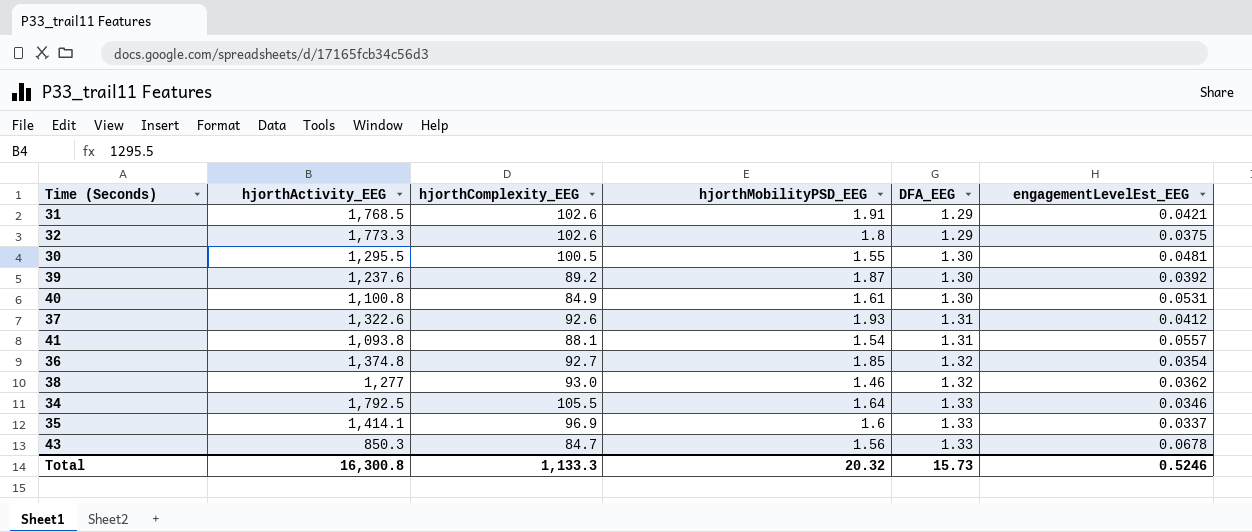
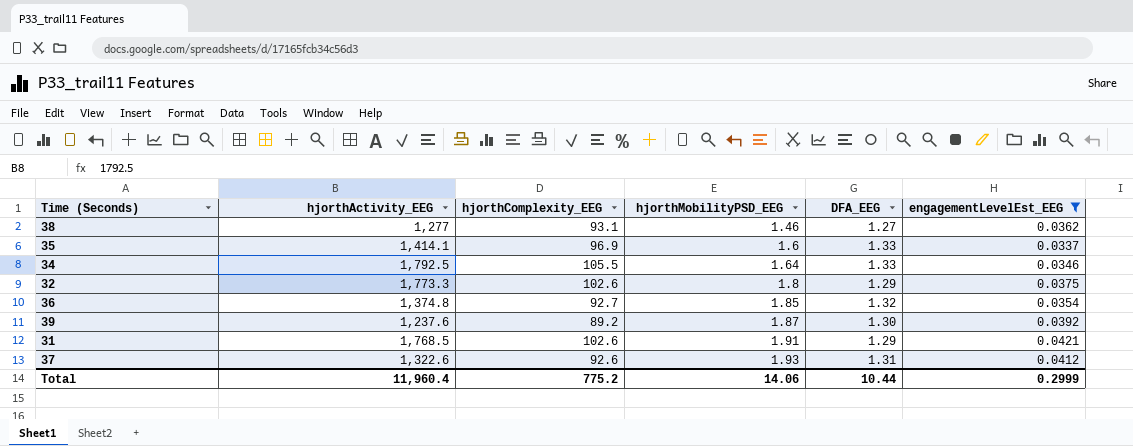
filter: none -> engagementLevelEst_EEG <= 0.0421
row order: DFA_EEG ascending -> hjorthMobilityPSD_EEG ascending
38 | hjorthComplexity_EEG: 93.0 -> 93.1
38 | DFA_EEG: 1.32 -> 1.27
Total | hjorthActivity_EEG: 16,300.8 -> 11,960.4
Total | hjorthComplexity_EEG: 1,133.3 -> 775.2
Total | hjorthMobilityPSD_EEG: 20.32 -> 14.06
Total | DFA_EEG: 15.73 -> 10.44
Total | engagementLevelEst_EEG: 0.5246 -> 0.2999

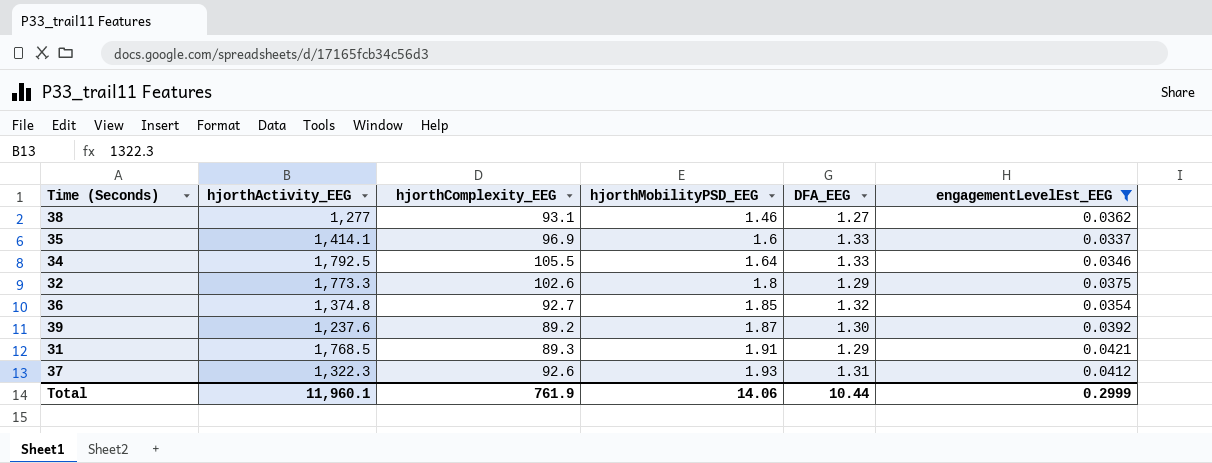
31 | hjorthComplexity_EEG: 102.6 -> 89.3
37 | hjorthActivity_EEG: 1,322.6 -> 1,322.3
Total | hjorthActivity_EEG: 11,960.4 -> 11,960.1
Total | hjorthComplexity_EEG: 775.2 -> 761.9

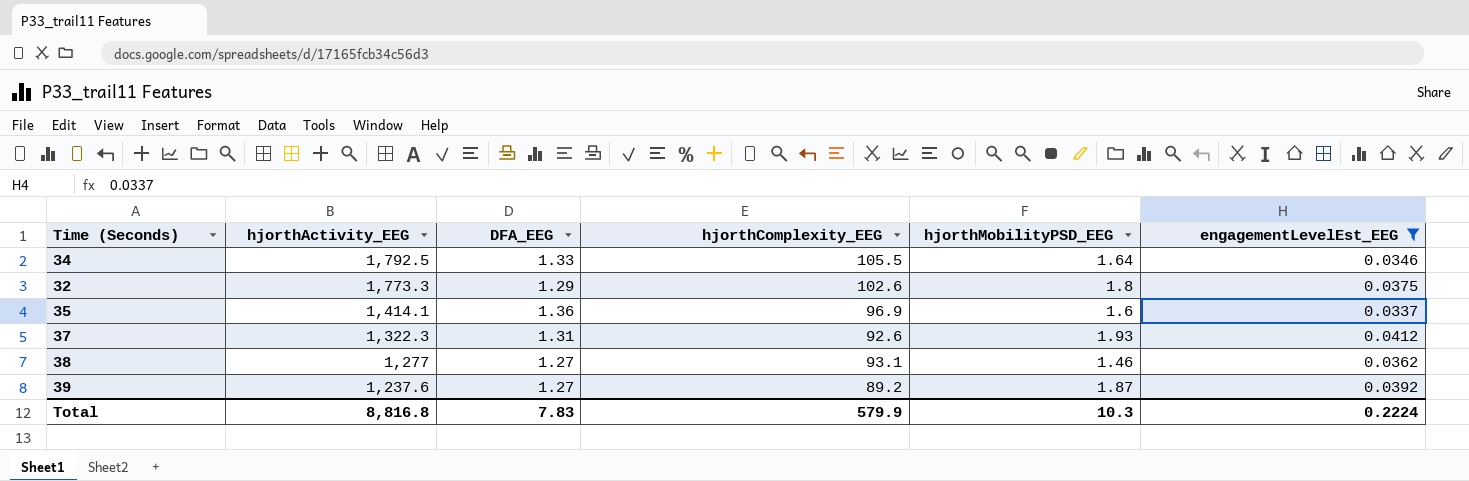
row order: hjorthMobilityPSD_EEG ascending -> hjorthActivity_EEG descending
column DFA_EEG | position: 5 -> 3
row 36: 1,374.8 | 92.7 | 1.85 | 1.32 | 0.0354 -> none
row 31: 1,768.5 | 89.3 | 1.91 | 1.29 | 0.0421 -> none
35 | DFA_EEG: 1.33 -> 1.36
39 | DFA_EEG: 1.30 -> 1.27
Total | hjorthActivity_EEG: 11,960.1 -> 8,816.8
Total | DFA_EEG: 10.44 -> 7.83
Total | hjorthComplexity_EEG: 761.9 -> 579.9
Total | hjorthMobilityPSD_EEG: 14.06 -> 10.3
Total | engagementLevelEst_EEG: 0.2999 -> 0.2224

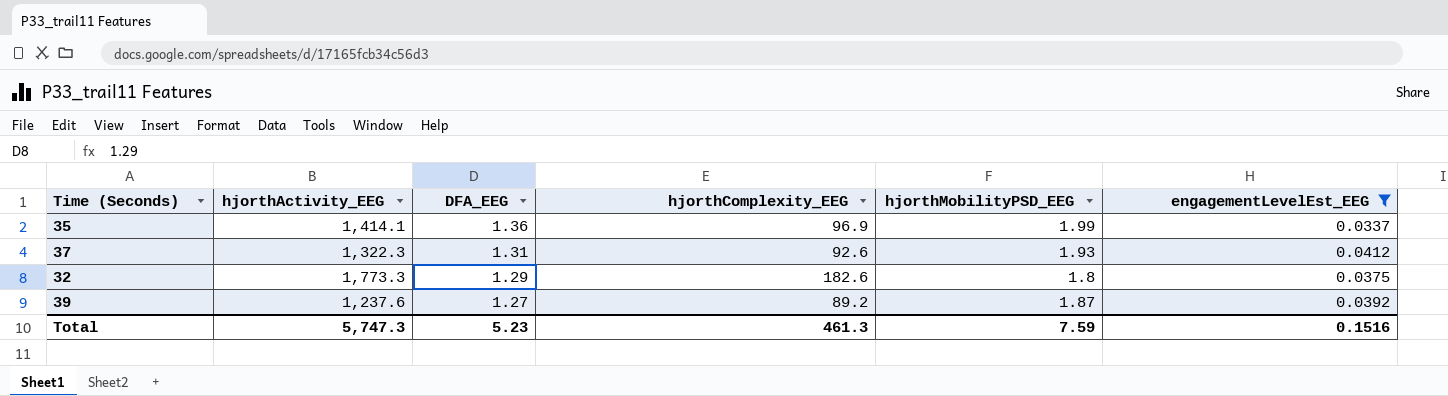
row order: hjorthActivity_EEG descending -> DFA_EEG descending
row 34: 1,792.5 | 1.33 | 105.5 | 1.64 | 0.0346 -> none
row 38: 1,277 | 1.27 | 93.1 | 1.46 | 0.0362 -> none
35 | hjorthMobilityPSD_EEG: 1.6 -> 1.99
32 | hjorthComplexity_EEG: 102.6 -> 182.6
Total | hjorthActivity_EEG: 8,816.8 -> 5,747.3
Total | DFA_EEG: 7.83 -> 5.23
Total | hjorthComplexity_EEG: 579.9 -> 461.3
Total | hjorthMobilityPSD_EEG: 10.3 -> 7.59
Total | engagementLevelEst_EEG: 0.2224 -> 0.1516

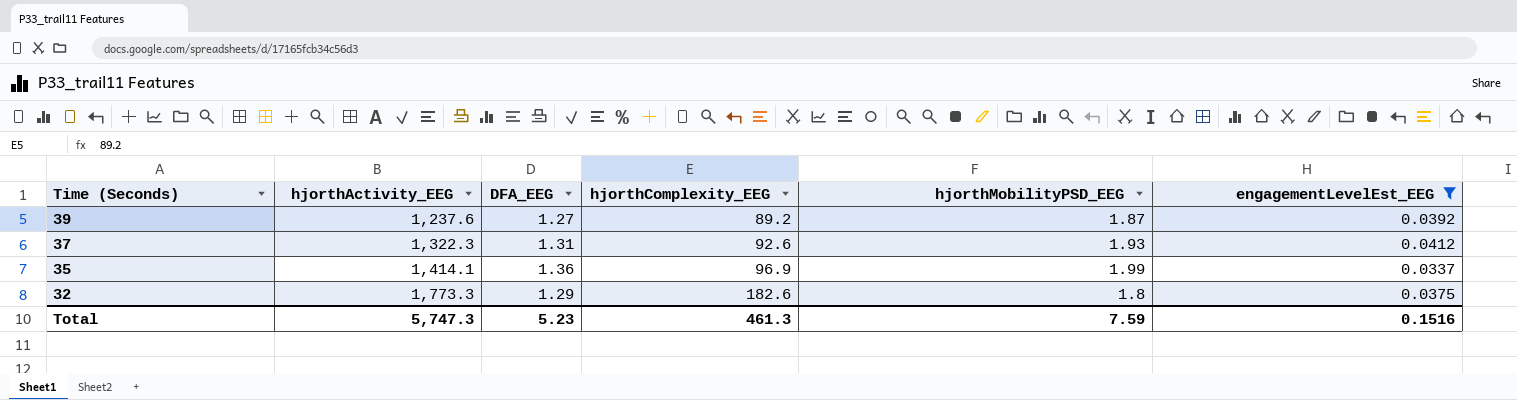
row order: DFA_EEG descending -> Time (Seconds) descending

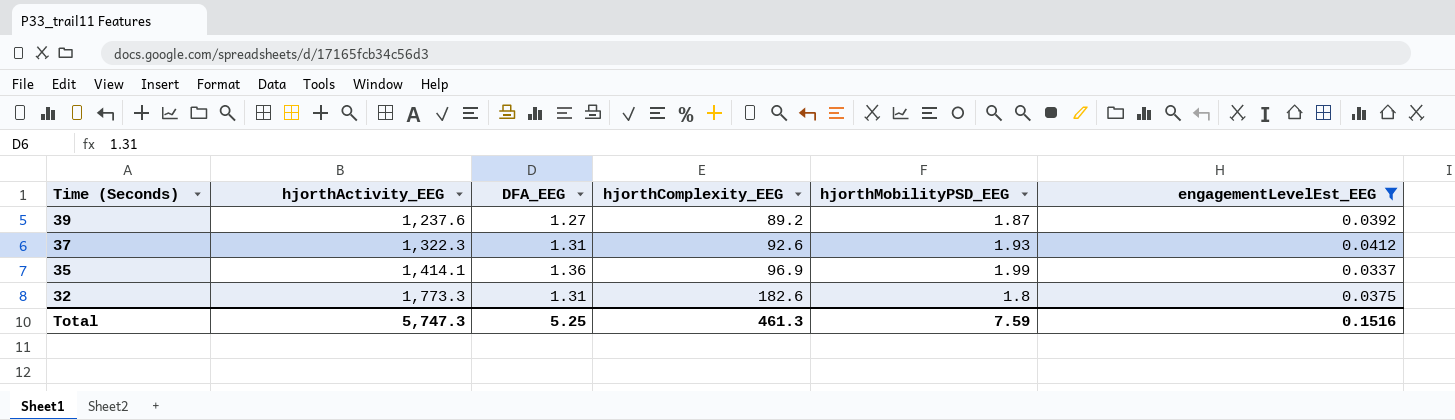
32 | DFA_EEG: 1.29 -> 1.31
Total | DFA_EEG: 5.23 -> 5.25

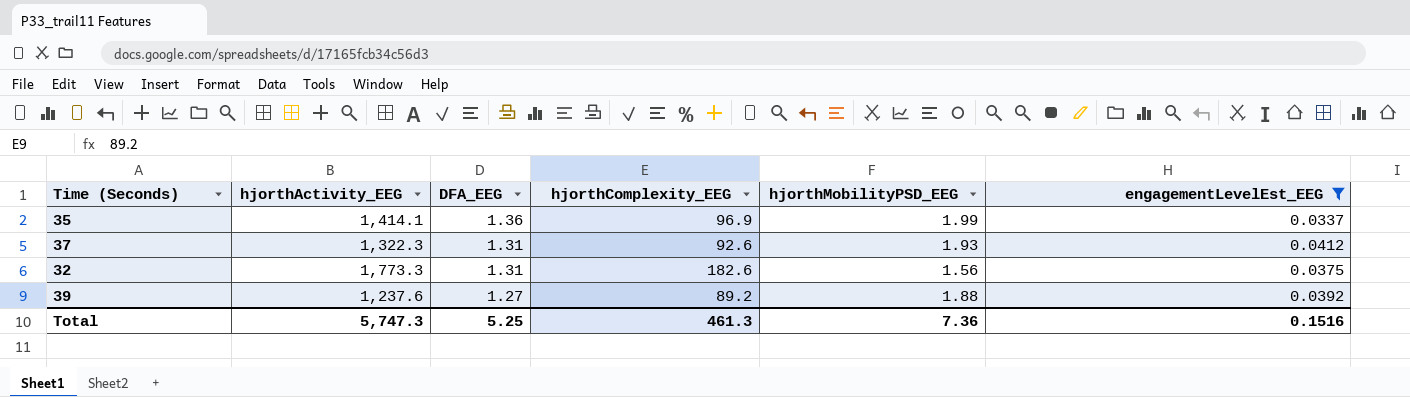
row order: Time (Seconds) descending -> DFA_EEG descending
32 | hjorthMobilityPSD_EEG: 1.8 -> 1.56
39 | hjorthMobilityPSD_EEG: 1.87 -> 1.88
Total | hjorthMobilityPSD_EEG: 7.59 -> 7.36

